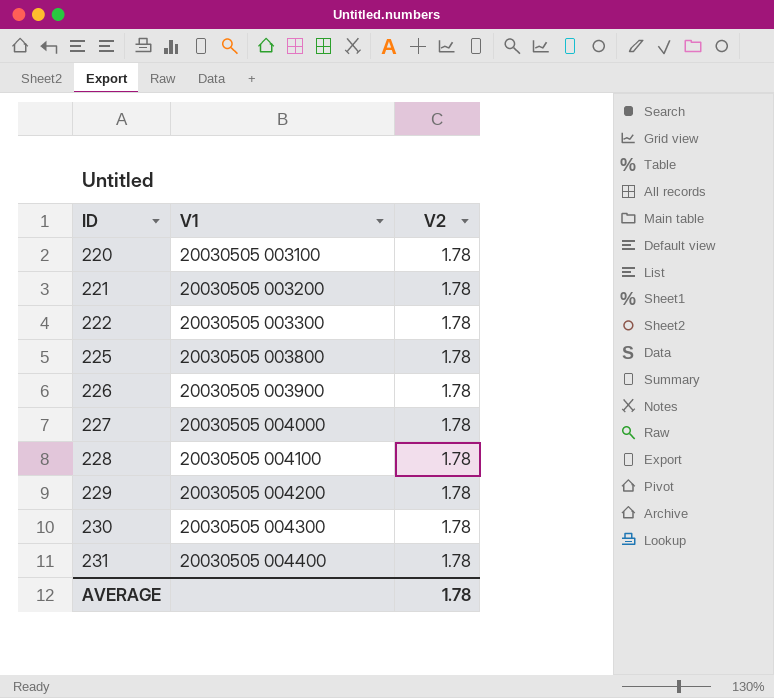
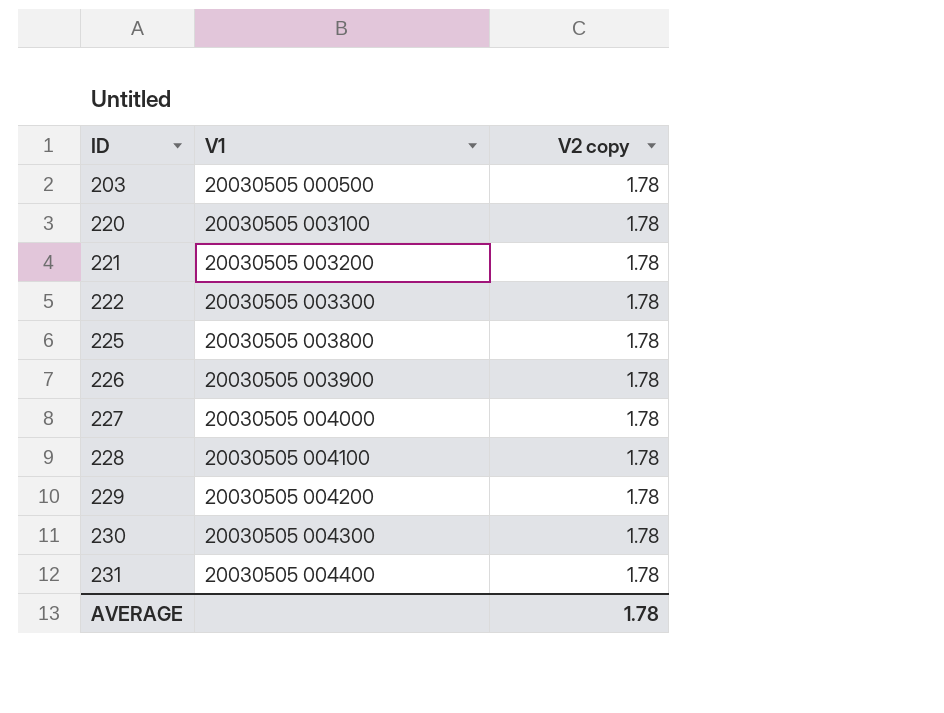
column name: V2 -> V2 copy
row 203: none -> 20030505 000500 | 1.78

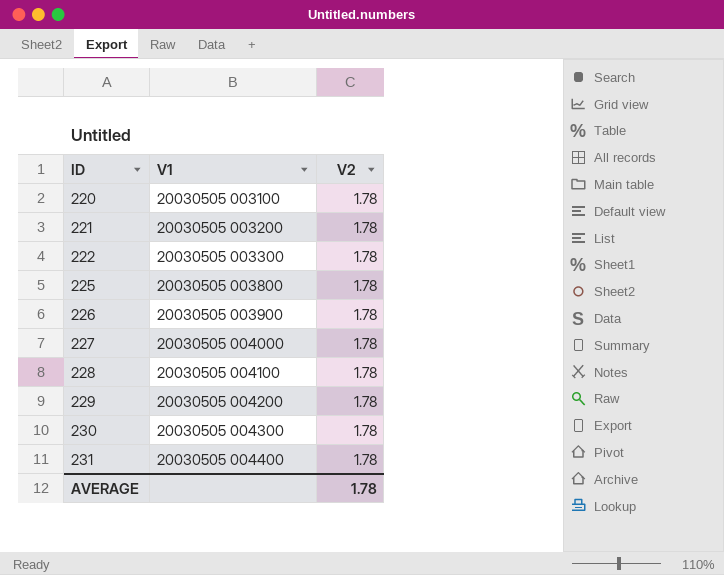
column name: V2 copy -> V2
row 203: 20030505 000500 | 1.78 -> none

